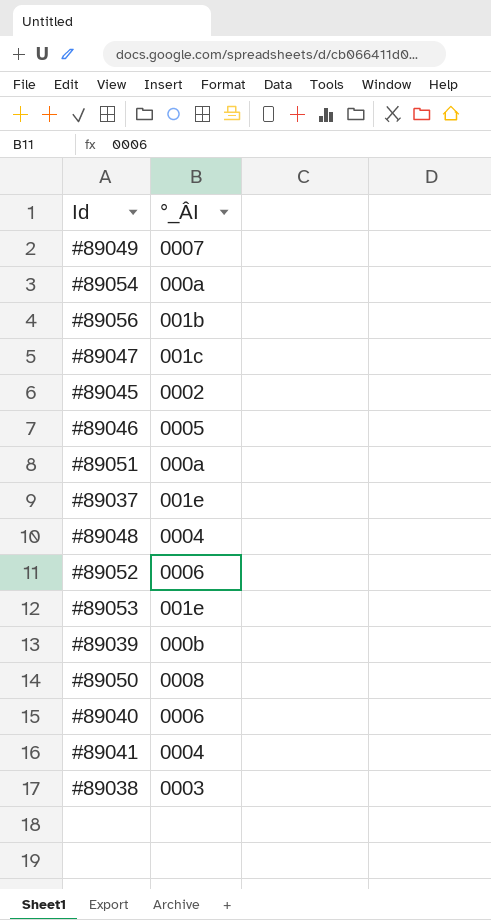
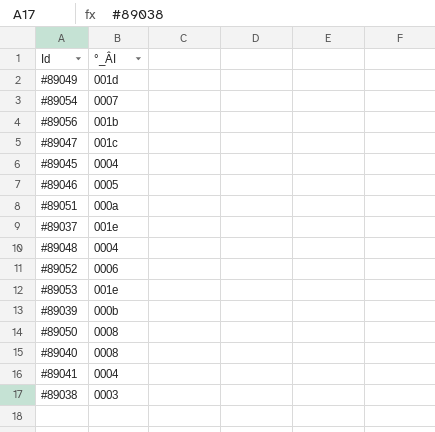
#89049 | °_ÂI: 0007 -> 001d
#89054 | °_ÂI: 000a -> 0007
#89045 | °_ÂI: 0002 -> 0004
#89040 | °_ÂI: 0006 -> 0008

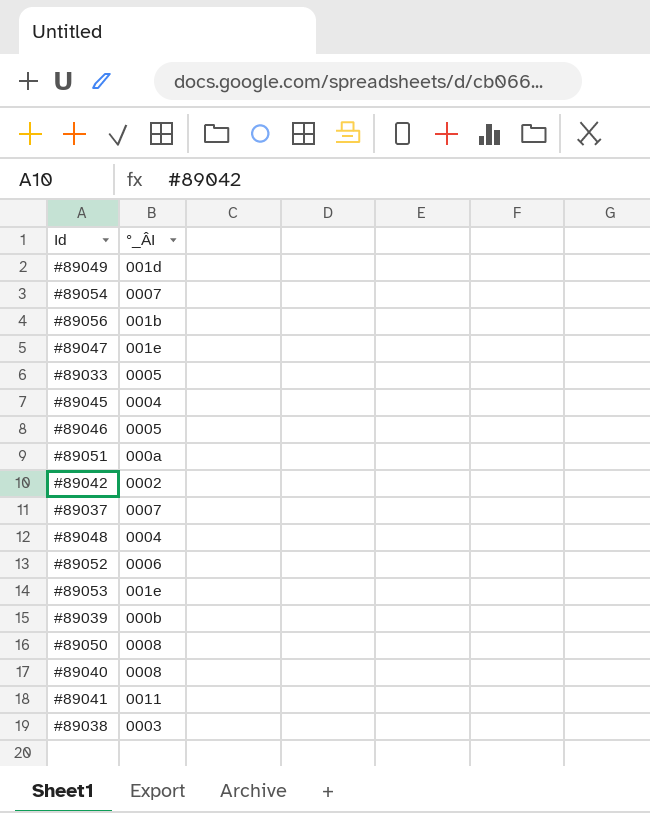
#89047 | °_ÂI: 001c -> 001e
row #89033: none -> 0005
row #89042: none -> 0002
#89037 | °_ÂI: 001e -> 0007
#89041 | °_ÂI: 0004 -> 0011

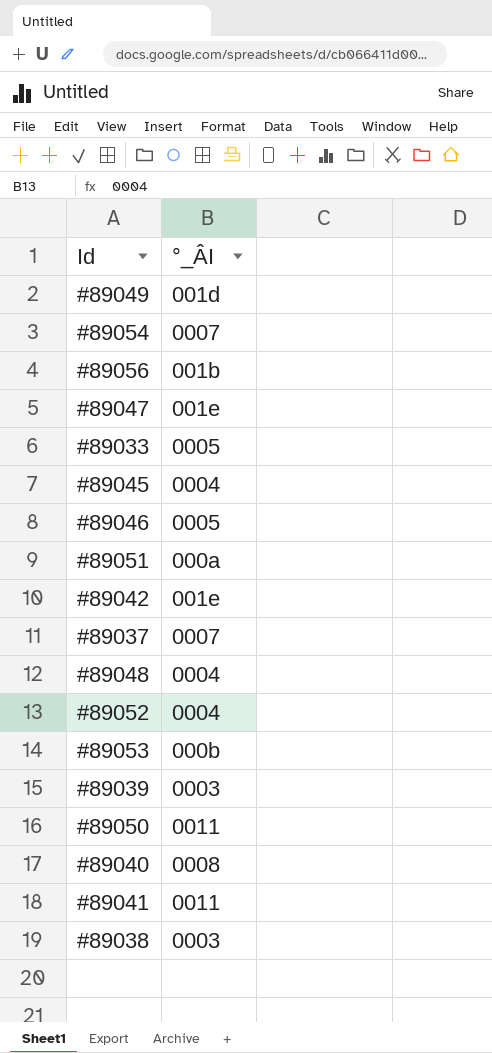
#89042 | °_ÂI: 0002 -> 001e
#89052 | °_ÂI: 0006 -> 0004
#89053 | °_ÂI: 001e -> 000b
#89039 | °_ÂI: 000b -> 0003
#89050 | °_ÂI: 0008 -> 0011

